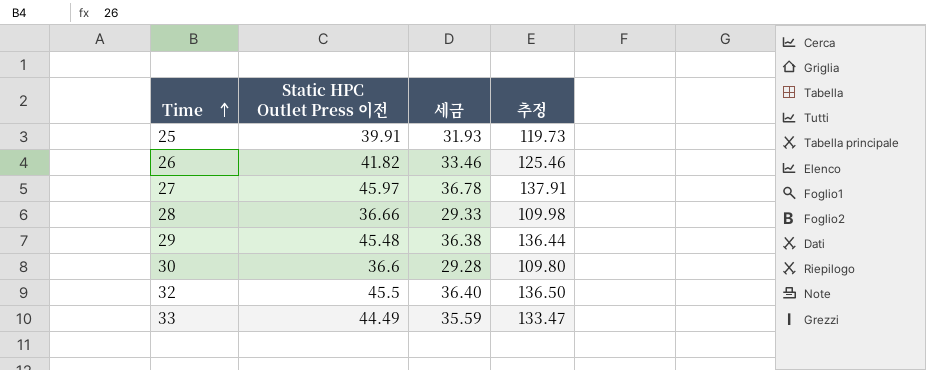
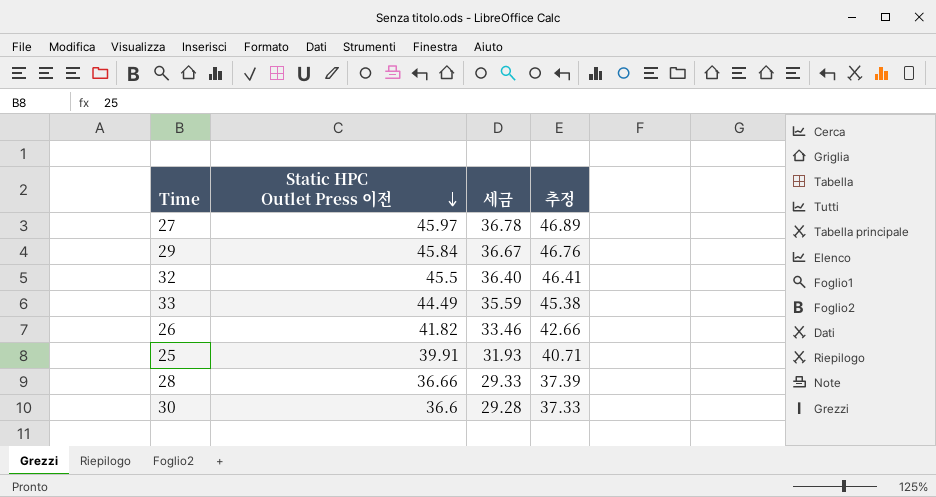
row order: Time ascending -> Static HPC Outlet Press 이전 descending
column 추정 | formula: [Static HPC Outlet Press 이전] * 3 -> [Static HPC Outlet Press 이전] * 1.02
29 | Static HPC Outlet Press 이전: 45.48 -> 45.84
29 | 세금: 36.38 -> 36.67

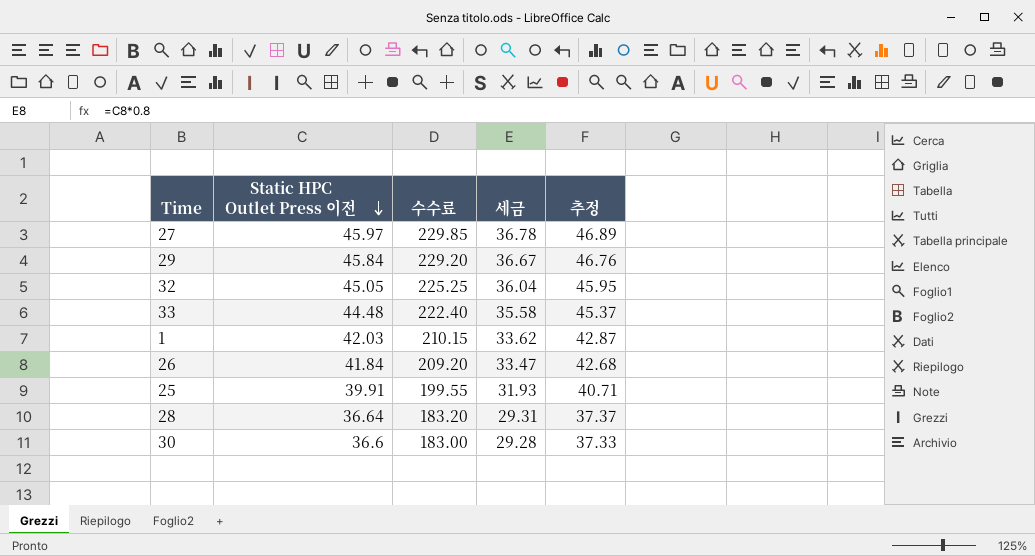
column 수수료 | formula: none -> [Static HPC Outlet Press 이전] * 5
32 | Static HPC Outlet Press 이전: 45.5 -> 45.05
32 | 세금: 36.40 -> 36.04
32 | 추정: 46.41 -> 45.95
33 | Static HPC Outlet Press 이전: 44.49 -> 44.48
33 | 세금: 35.59 -> 35.58
33 | 추정: 45.38 -> 45.37
row 1: none -> 42.03 | 210.15 | 33.62 | 42.87
26 | Static HPC Outlet Press 이전: 41.82 -> 41.84
26 | 세금: 33.46 -> 33.47
26 | 추정: 42.66 -> 42.68
28 | Static HPC Outlet Press 이전: 36.66 -> 36.64
28 | 세금: 29.33 -> 29.31
28 | 추정: 37.39 -> 37.37

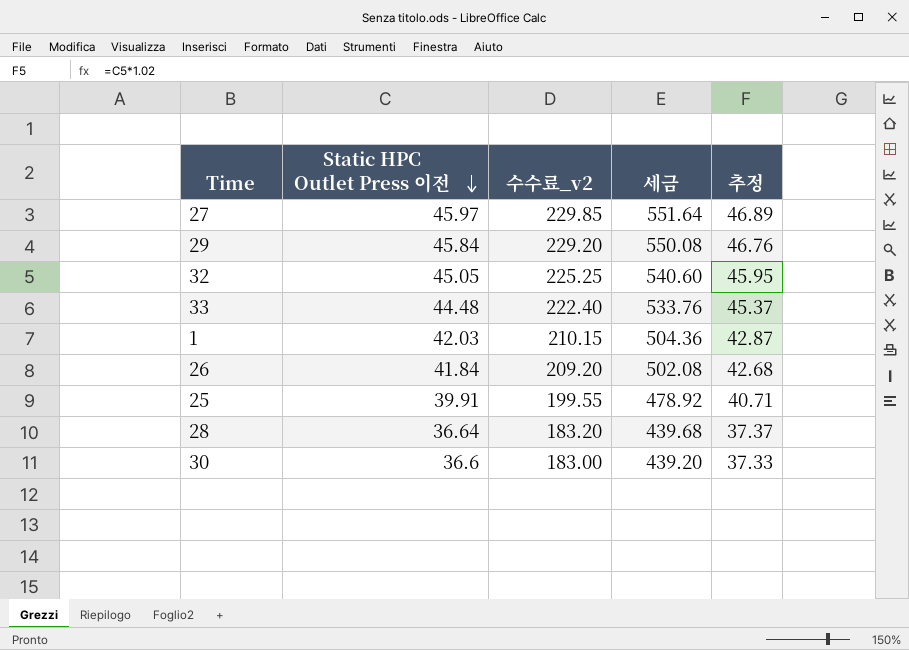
column name: 수수료 -> 수수료_v2
column 세금 | formula: [Static HPC Outlet Press 이전] * 0.8 -> [Static HPC Outlet Press 이전] * 12

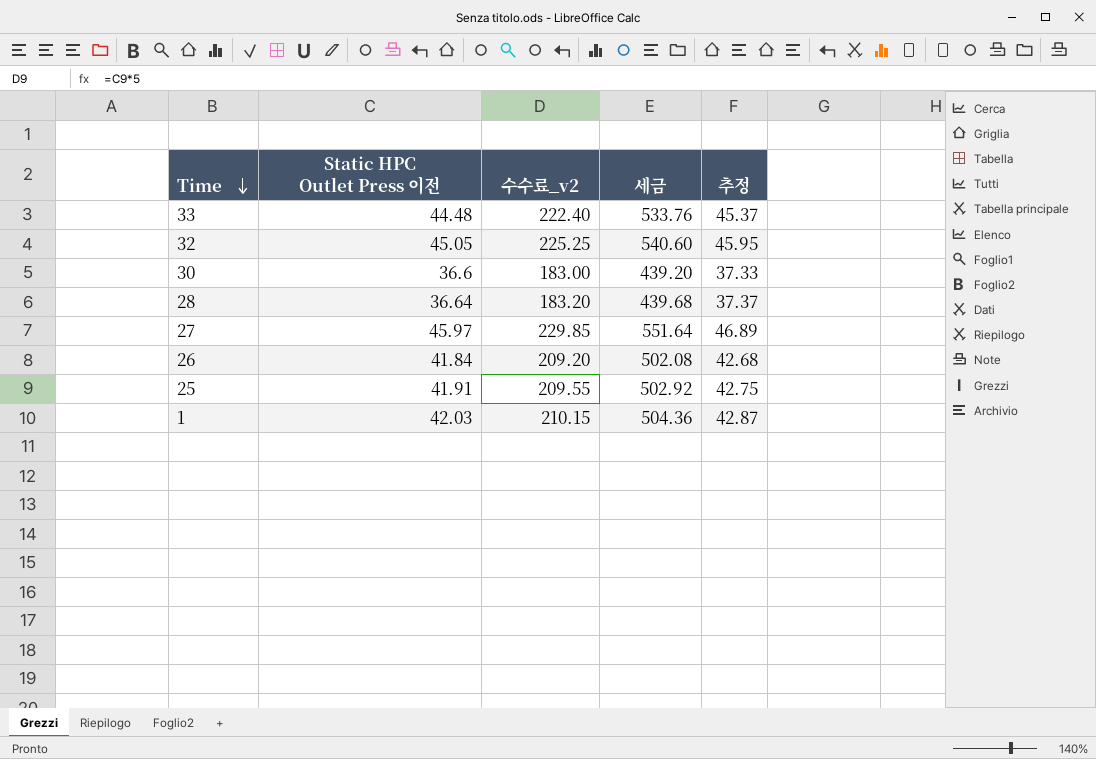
row order: Static HPC Outlet Press 이전 descending -> Time descending
row 29: 45.84 | 229.20 | 550.08 | 46.76 -> none
25 | Static HPC Outlet Press 이전: 39.91 -> 41.91
25 | 수수료_v2: 199.55 -> 209.55
25 | 세금: 478.92 -> 502.92
25 | 추정: 40.71 -> 42.75

